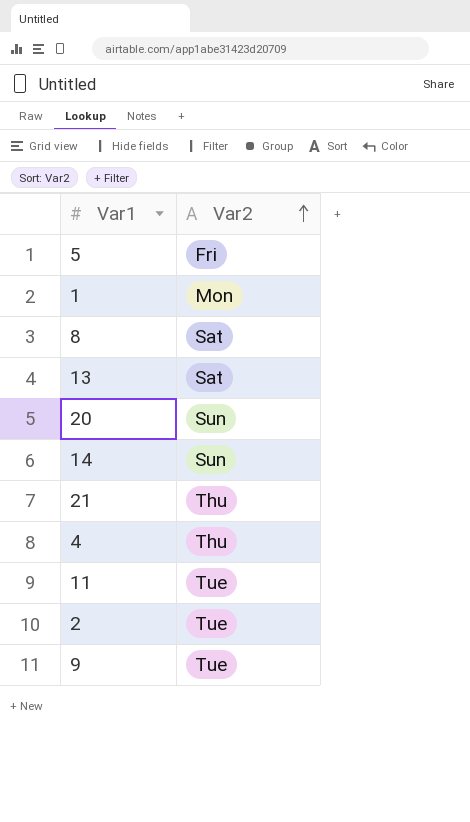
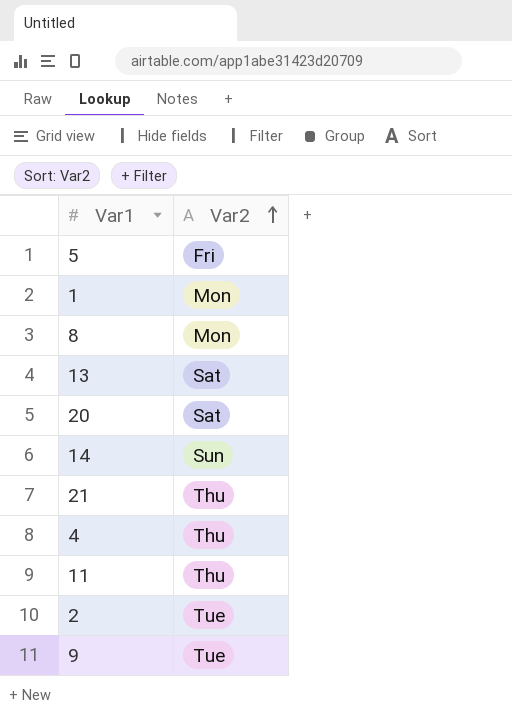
8 | Var2: Sat -> Mon
20 | Var2: Sun -> Sat
11 | Var2: Tue -> Thu

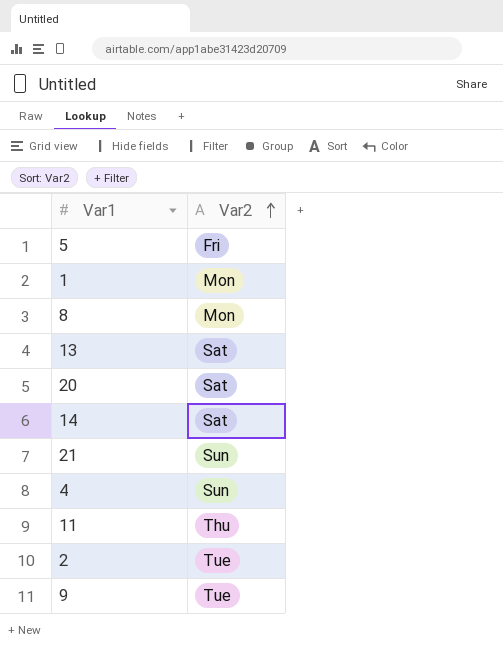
14 | Var2: Sun -> Sat
21 | Var2: Thu -> Sun
4 | Var2: Thu -> Sun

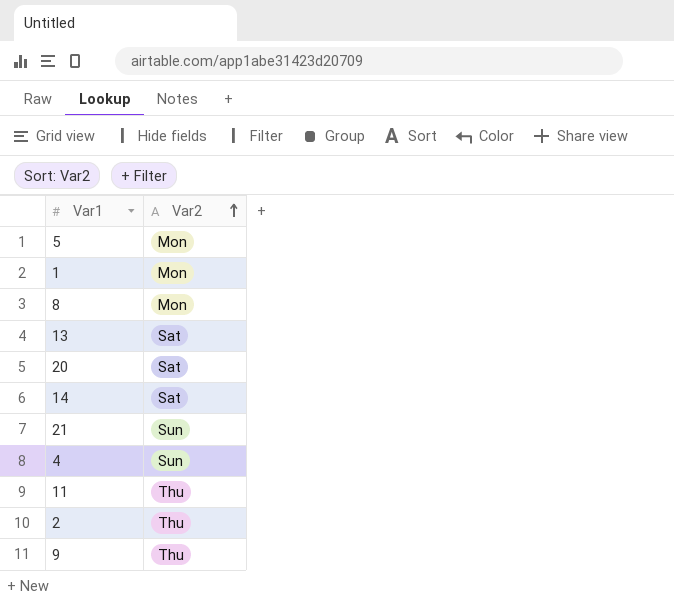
5 | Var2: Fri -> Mon
2 | Var2: Tue -> Thu
9 | Var2: Tue -> Thu

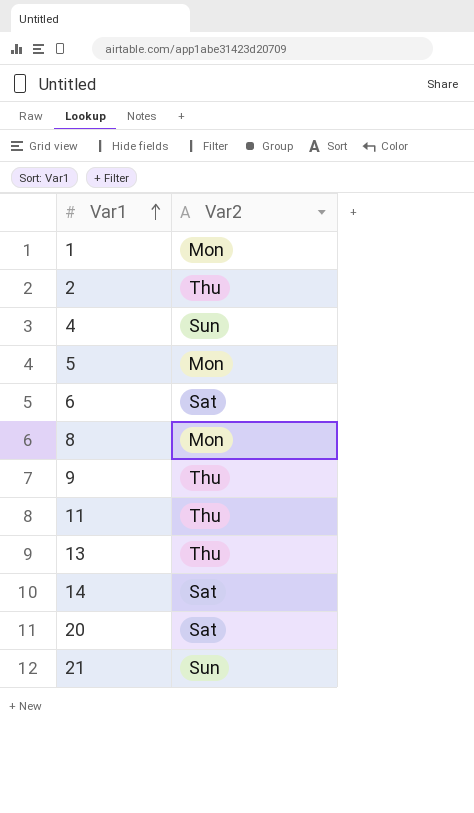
row order: Var2 ascending -> Var1 ascending
row 6: none -> Sat
13 | Var2: Sat -> Thu

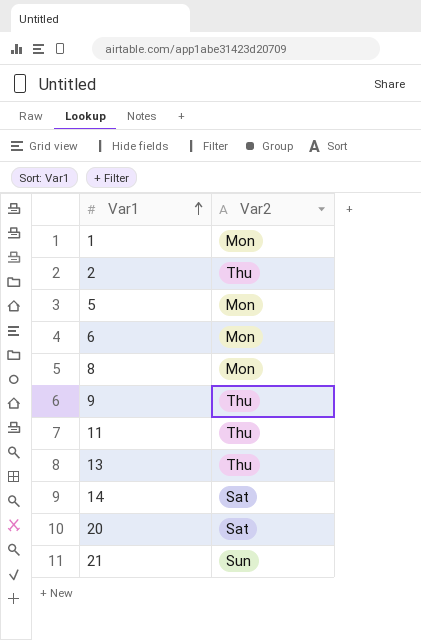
row 4: Sun -> none
6 | Var2: Sat -> Mon

